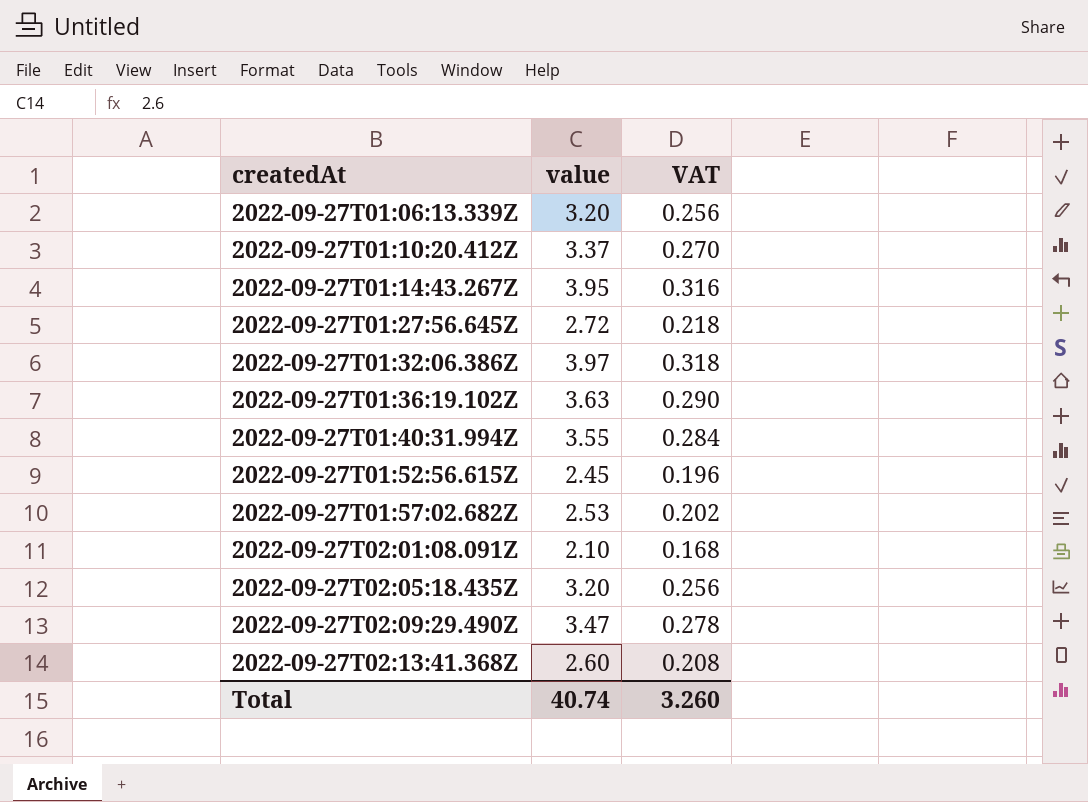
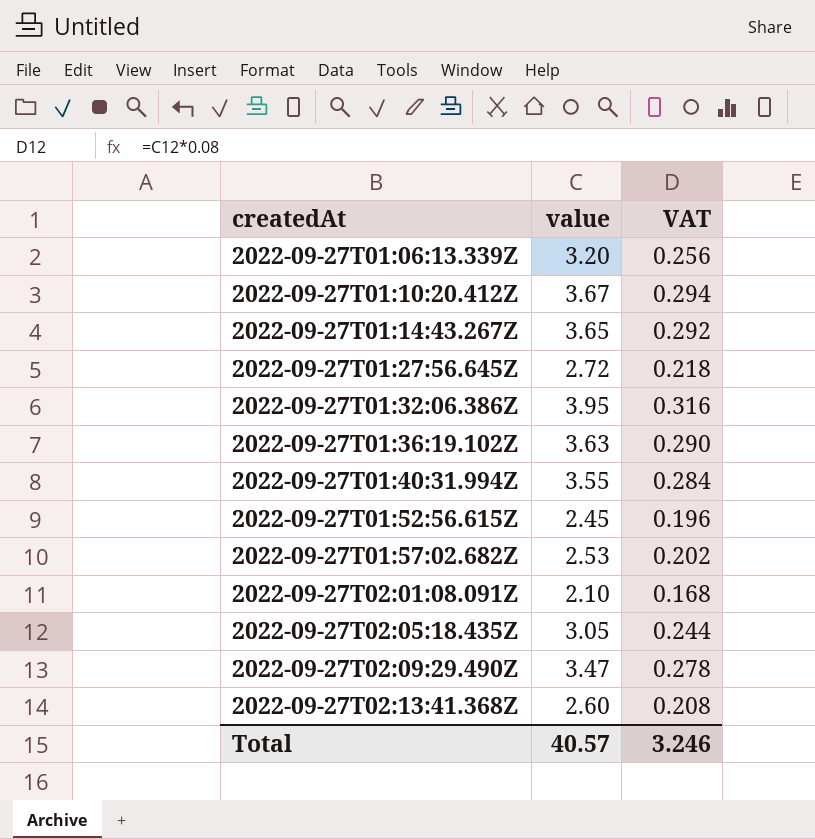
2022-09-27T01:10:20.412Z | value: 3.37 -> 3.67
2022-09-27T01:10:20.412Z | VAT: 0.270 -> 0.294
2022-09-27T01:14:43.267Z | value: 3.95 -> 3.65
2022-09-27T01:14:43.267Z | VAT: 0.316 -> 0.292
2022-09-27T01:32:06.386Z | value: 3.97 -> 3.95
2022-09-27T01:32:06.386Z | VAT: 0.318 -> 0.316
2022-09-27T02:05:18.435Z | value: 3.20 -> 3.05
2022-09-27T02:05:18.435Z | VAT: 0.256 -> 0.244
Total | value: 40.74 -> 40.57
Total | VAT: 3.260 -> 3.246

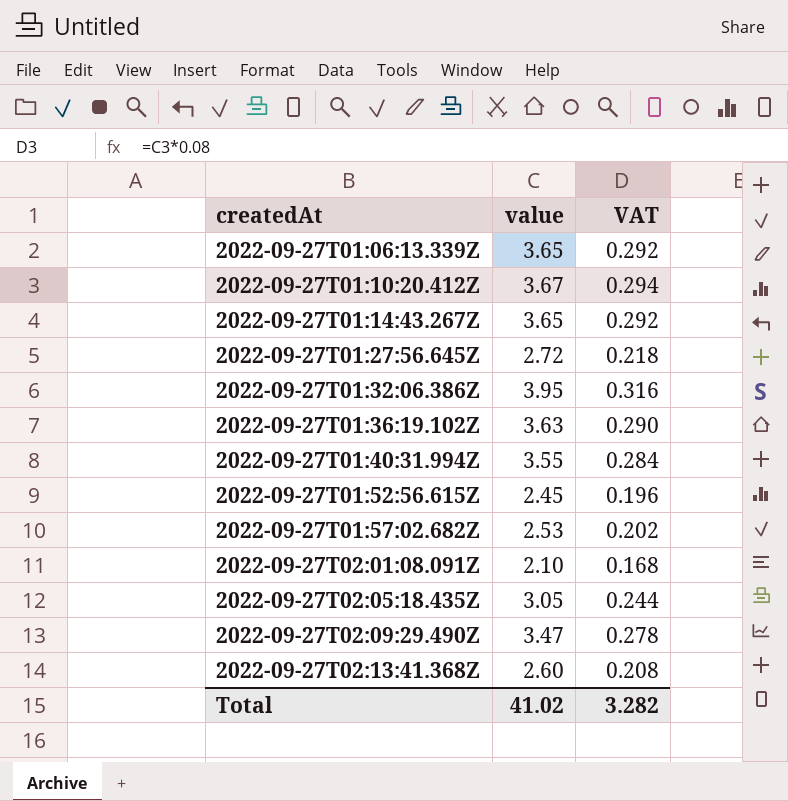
2022-09-27T01:06:13.339Z | value: 3.20 -> 3.65
2022-09-27T01:06:13.339Z | VAT: 0.256 -> 0.292
Total | value: 40.57 -> 41.02
Total | VAT: 3.246 -> 3.282

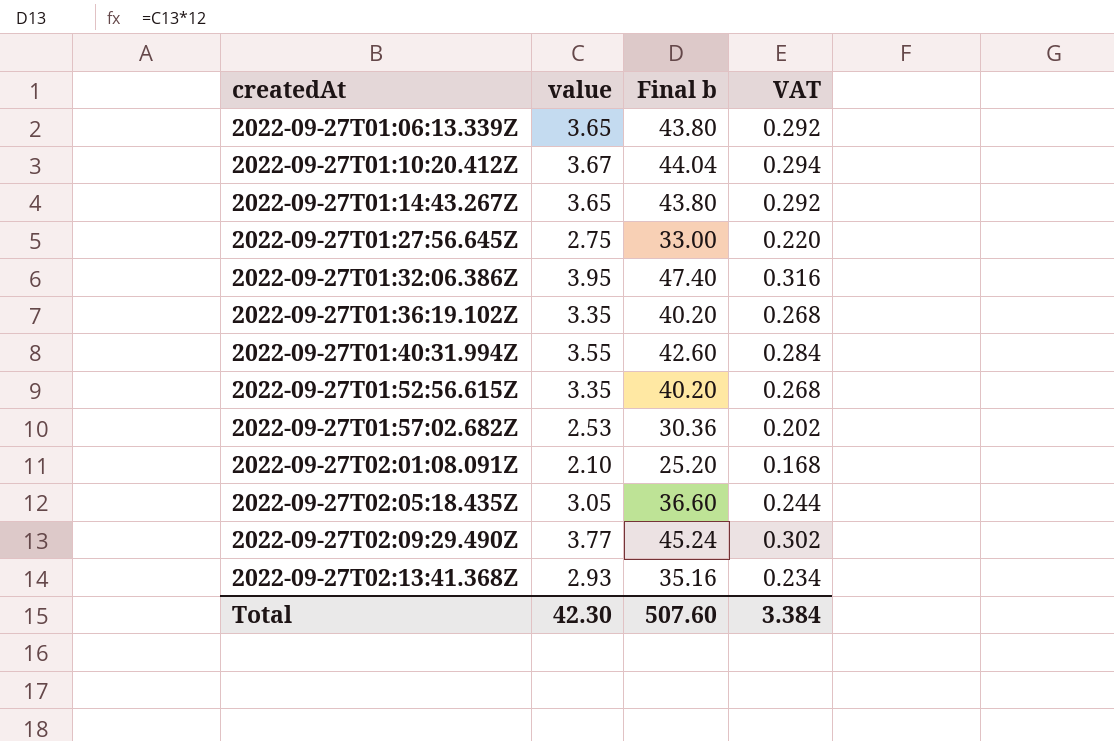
column Final b | formula: none -> [value] * 12
2022-09-27T01:27:56.645Z | value: 2.72 -> 2.75
2022-09-27T01:27:56.645Z | VAT: 0.218 -> 0.220
2022-09-27T01:36:19.102Z | value: 3.63 -> 3.35
2022-09-27T01:36:19.102Z | VAT: 0.290 -> 0.268
2022-09-27T01:52:56.615Z | value: 2.45 -> 3.35
2022-09-27T01:52:56.615Z | VAT: 0.196 -> 0.268
2022-09-27T02:09:29.490Z | value: 3.47 -> 3.77
2022-09-27T02:09:29.490Z | VAT: 0.278 -> 0.302
2022-09-27T02:13:41.368Z | value: 2.60 -> 2.93
2022-09-27T02:13:41.368Z | VAT: 0.208 -> 0.234
Total | value: 41.02 -> 42.30
Total | VAT: 3.282 -> 3.384

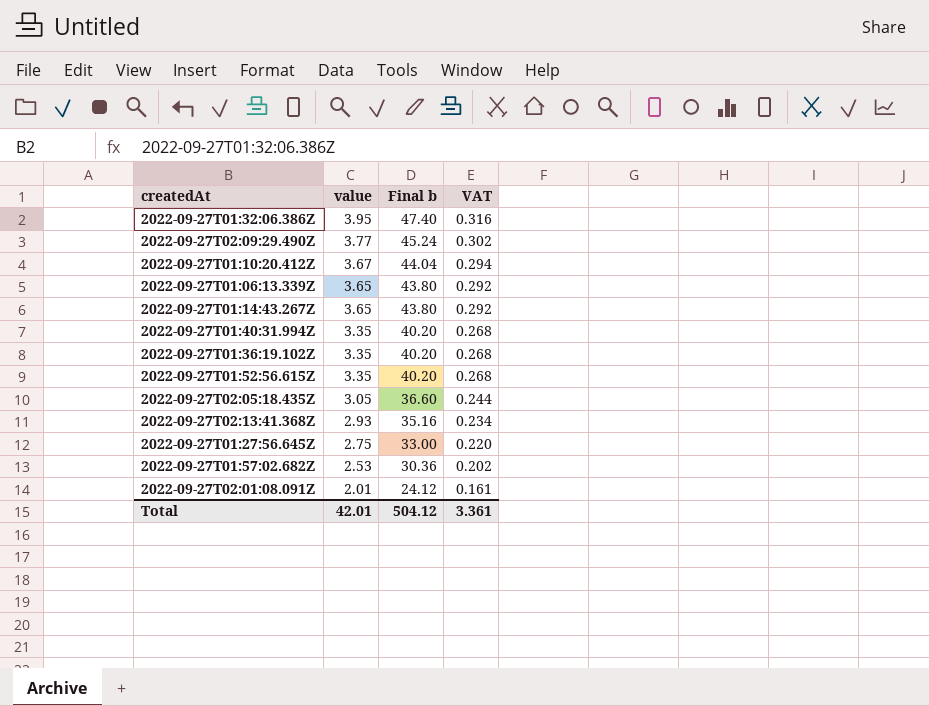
row order: createdAt ascending -> value descending
2022-09-27T01:40:31.994Z | value: 3.55 -> 3.35
2022-09-27T01:40:31.994Z | Final b: 42.60 -> 40.20
2022-09-27T01:40:31.994Z | VAT: 0.284 -> 0.268
2022-09-27T02:01:08.091Z | value: 2.10 -> 2.01
2022-09-27T02:01:08.091Z | Final b: 25.20 -> 24.12
2022-09-27T02:01:08.091Z | VAT: 0.168 -> 0.161
Total | value: 42.30 -> 42.01
Total | Final b: 507.60 -> 504.12
Total | VAT: 3.384 -> 3.361

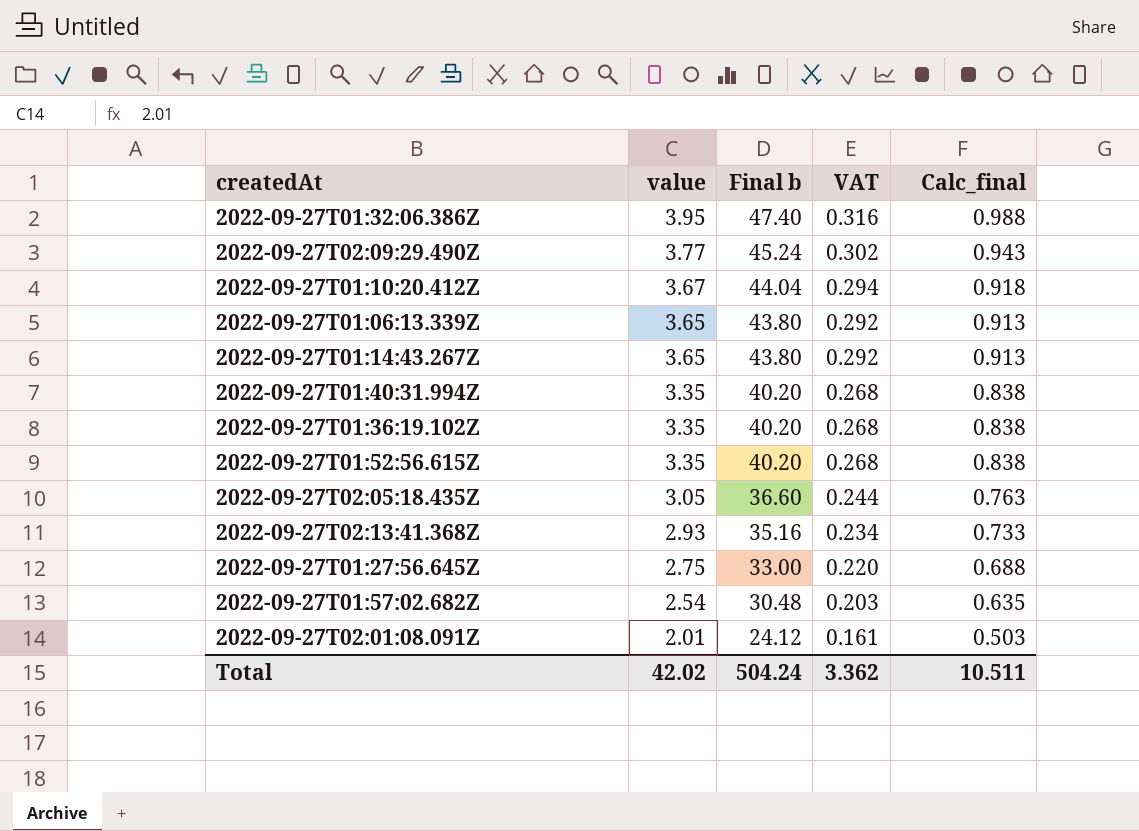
column Calc_final | formula: none -> [value] * 0.25
2022-09-27T01:57:02.682Z | value: 2.53 -> 2.54
2022-09-27T01:57:02.682Z | Final b: 30.36 -> 30.48
2022-09-27T01:57:02.682Z | VAT: 0.202 -> 0.203
Total | value: 42.01 -> 42.02
Total | Final b: 504.12 -> 504.24
Total | VAT: 3.361 -> 3.362

